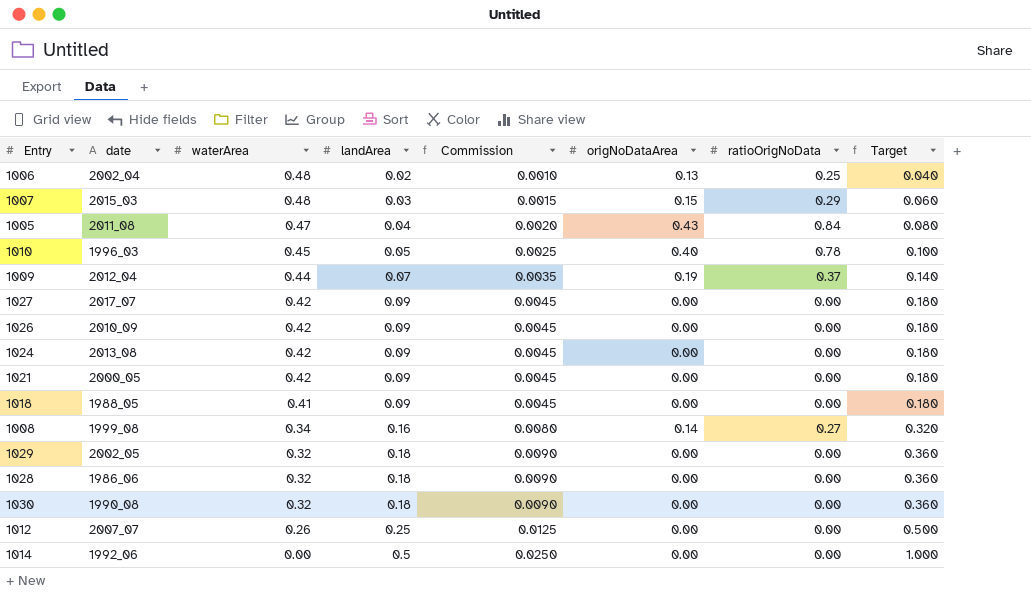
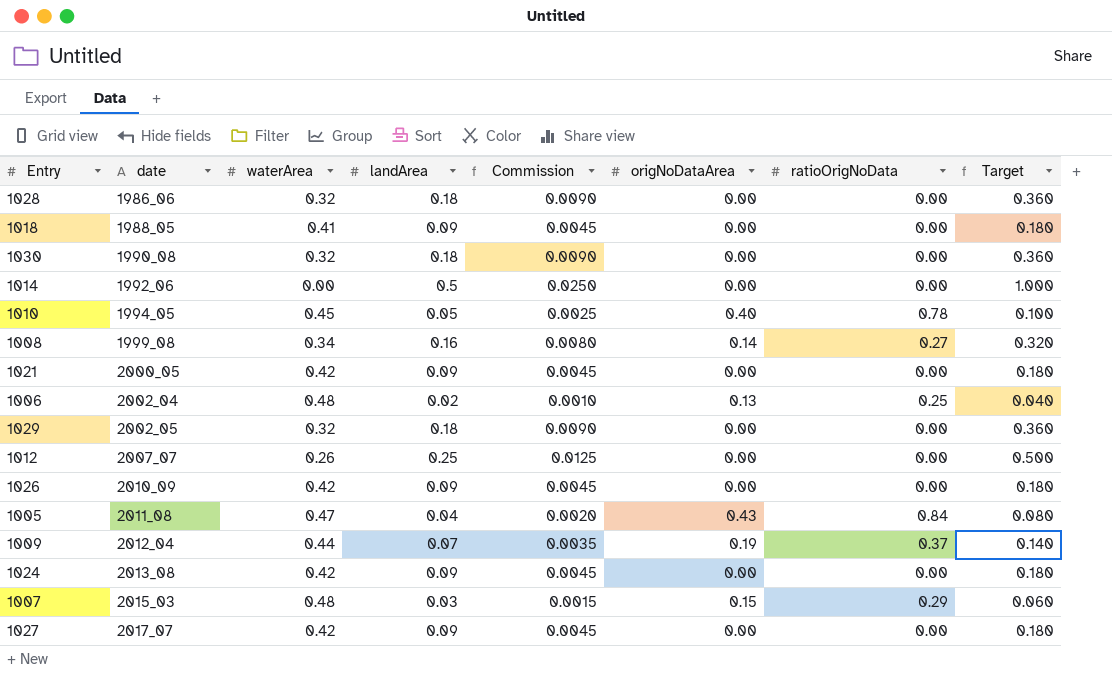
row order: waterArea descending -> date ascending
1010 | date: 1996_03 -> 1994_05

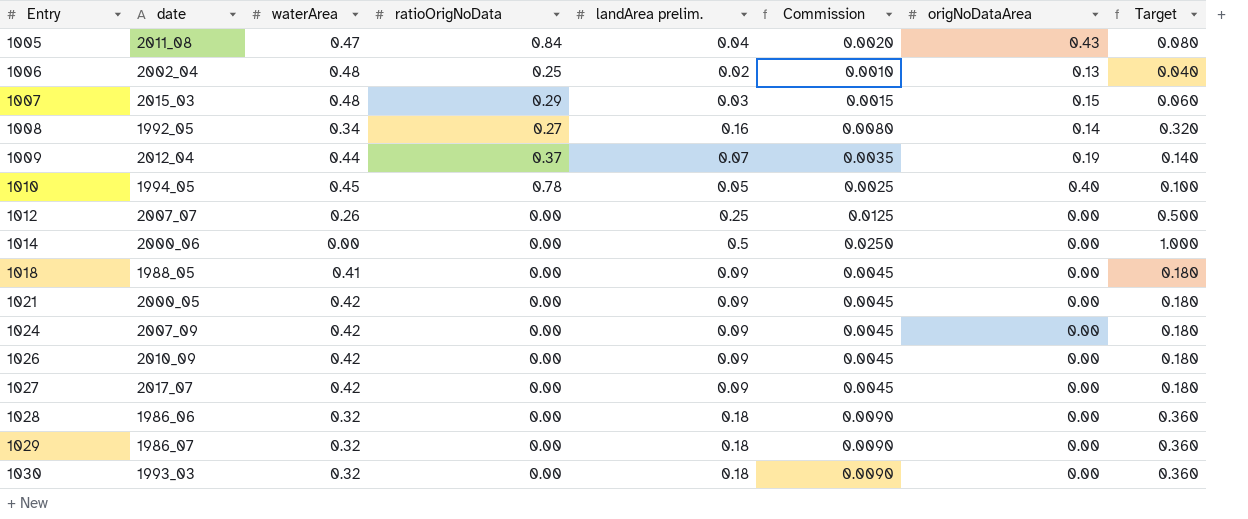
row order: date ascending -> Entry ascending
column ratioOrigNoData | position: 7 -> 4
column name: landArea -> landArea prelim.
1008 | date: 1999_08 -> 1992_05
1014 | date: 1992_06 -> 2000_06
1024 | date: 2013_08 -> 2007_09
1029 | date: 2002_05 -> 1986_07
1030 | date: 1990_08 -> 1993_03

